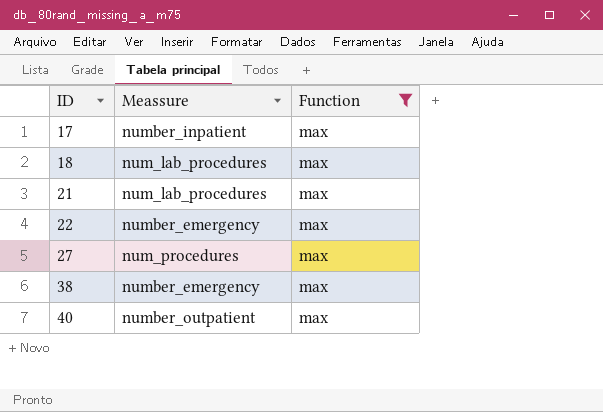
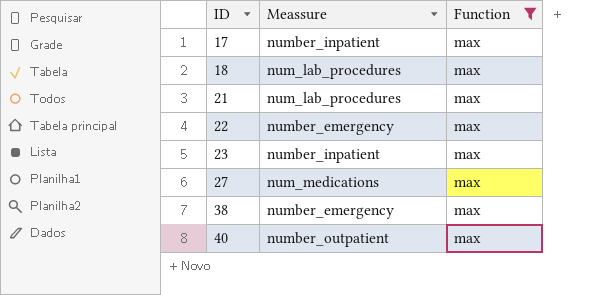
row 23: none -> number_inpatient | max
27 | Meassure: num_procedures -> num_medications

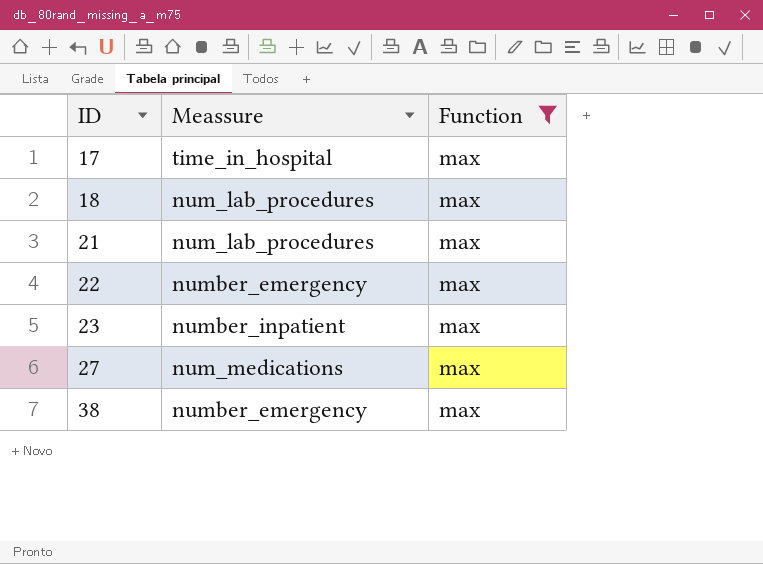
row 40: number_outpatient | max -> none
17 | Meassure: number_inpatient -> time_in_hospital

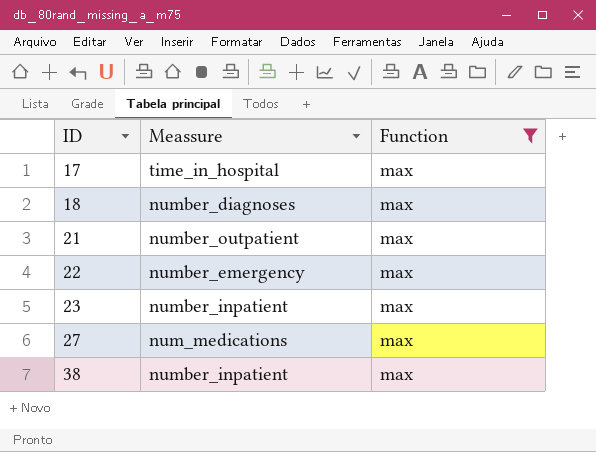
18 | Meassure: num_lab_procedures -> number_diagnoses
21 | Meassure: num_lab_procedures -> number_outpatient
38 | Meassure: number_emergency -> number_inpatient

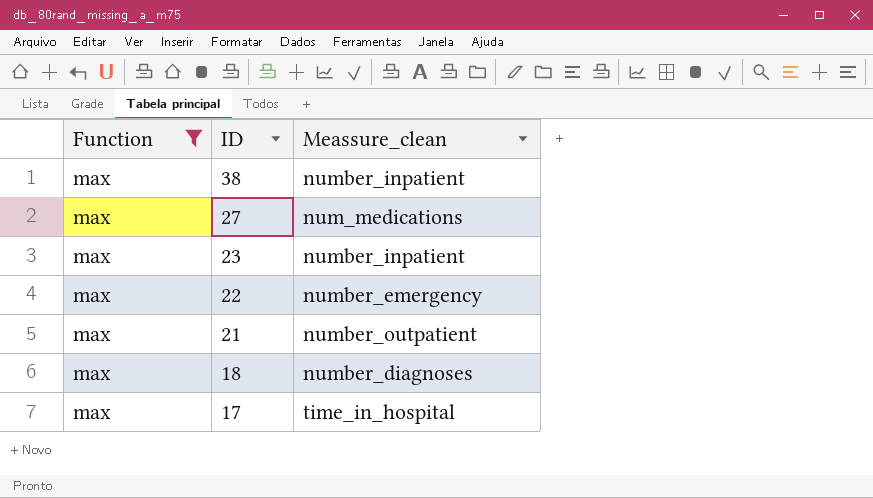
row order: ID ascending -> ID descending
column Function | position: 3 -> 1
column name: Meassure -> Meassure_clean

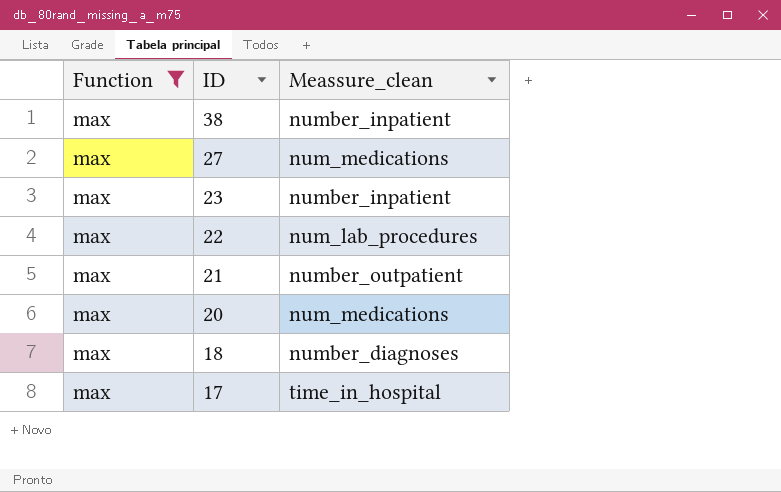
22 | Meassure_clean: number_emergency -> num_lab_procedures
row 20: none -> max | num_medications

